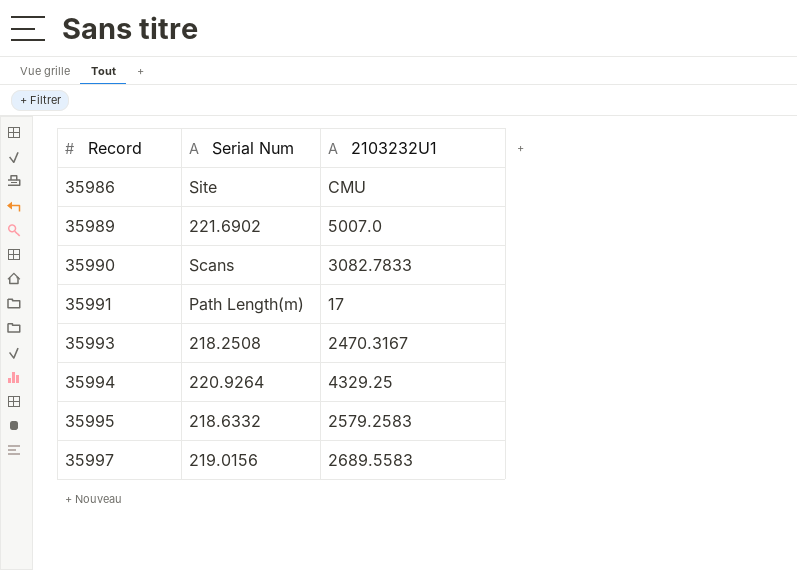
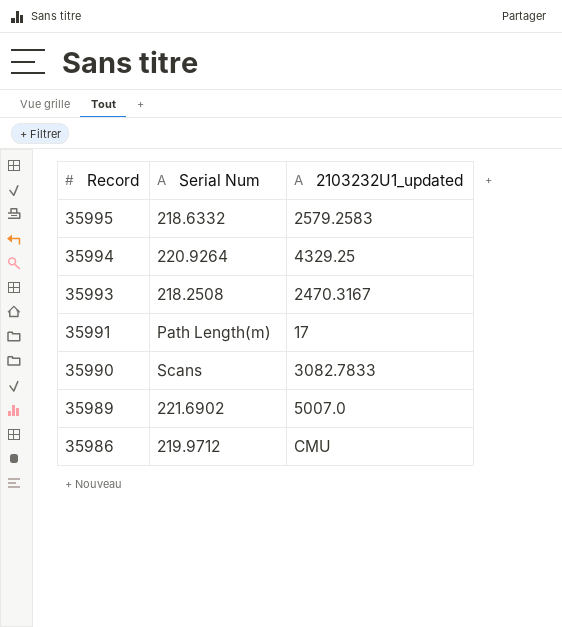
row order: Record ascending -> Record descending
column name: 2103232U1 -> 2103232U1_updated
row 35997: 219.0156 | 2689.5583 -> none
35986 | Serial Num: Site -> 219.9712

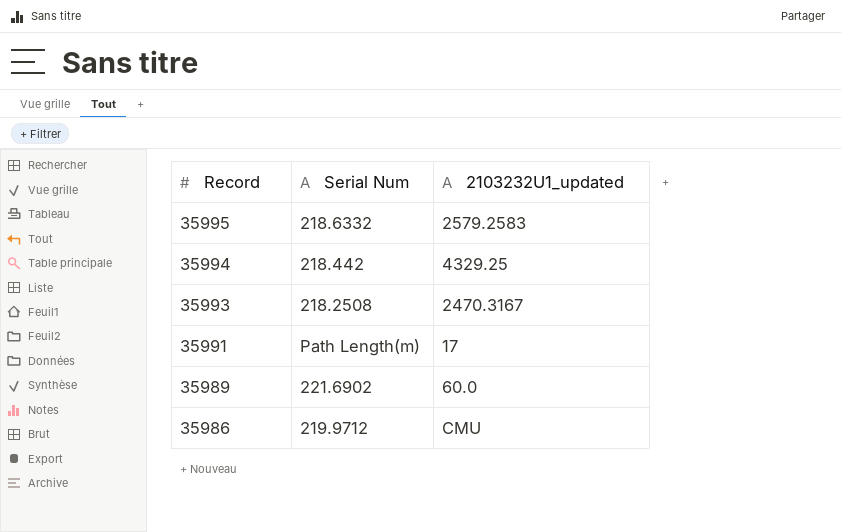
row 35990: Scans | 3082.7833 -> none
35994 | Serial Num: 220.9264 -> 218.442
35989 | 2103232U1_updated: 5007.0 -> 60.0

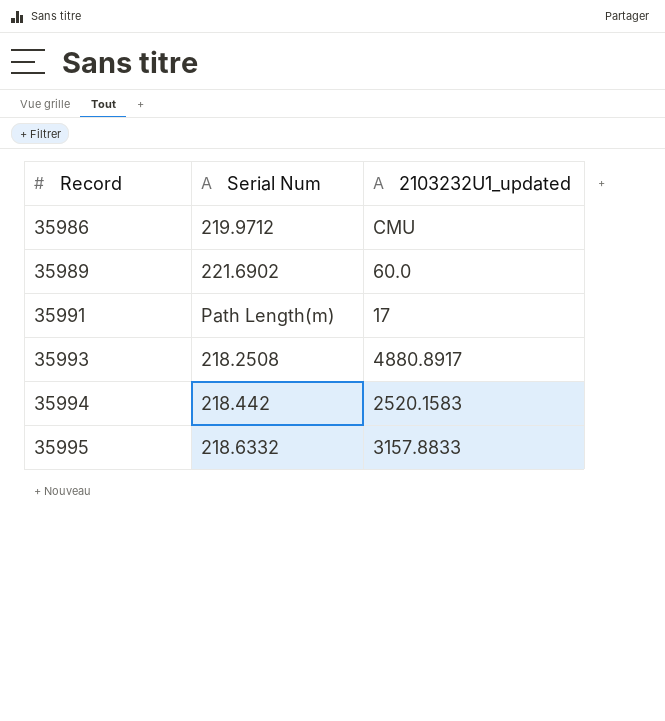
row order: Record descending -> Record ascending
35993 | 2103232U1_updated: 2470.3167 -> 4880.8917
35994 | 2103232U1_updated: 4329.25 -> 2520.1583
35995 | 2103232U1_updated: 2579.2583 -> 3157.8833

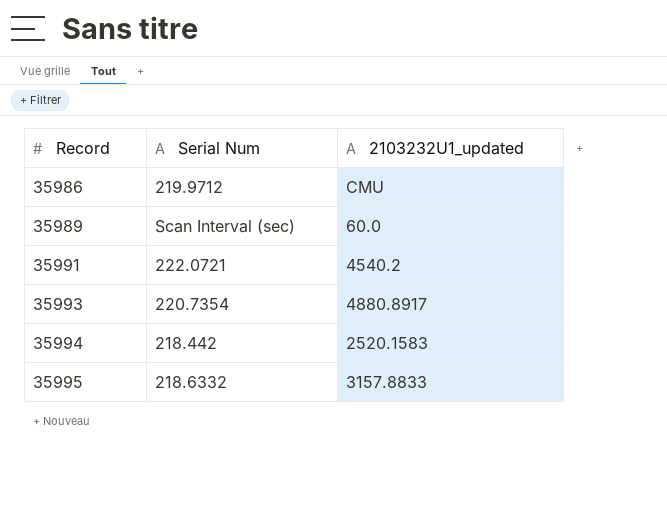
35989 | Serial Num: 221.6902 -> Scan Interval (sec)
35991 | Serial Num: Path Length(m) -> 222.0721
35991 | 2103232U1_updated: 17 -> 4540.2
35993 | Serial Num: 218.2508 -> 220.7354

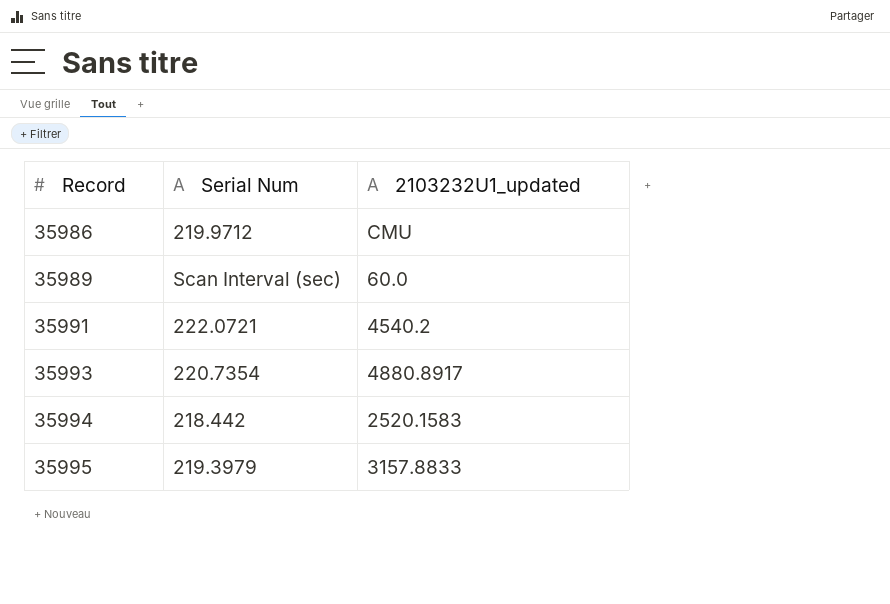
35995 | Serial Num: 218.6332 -> 219.3979

